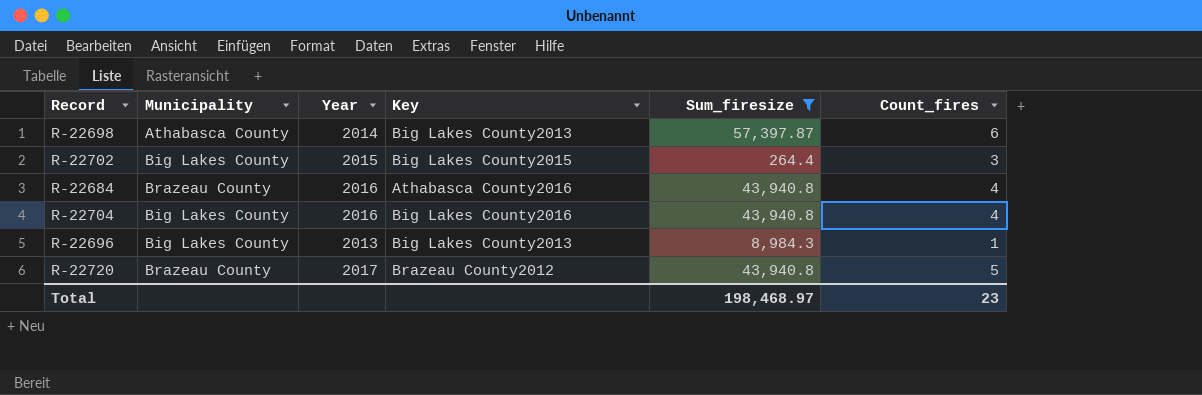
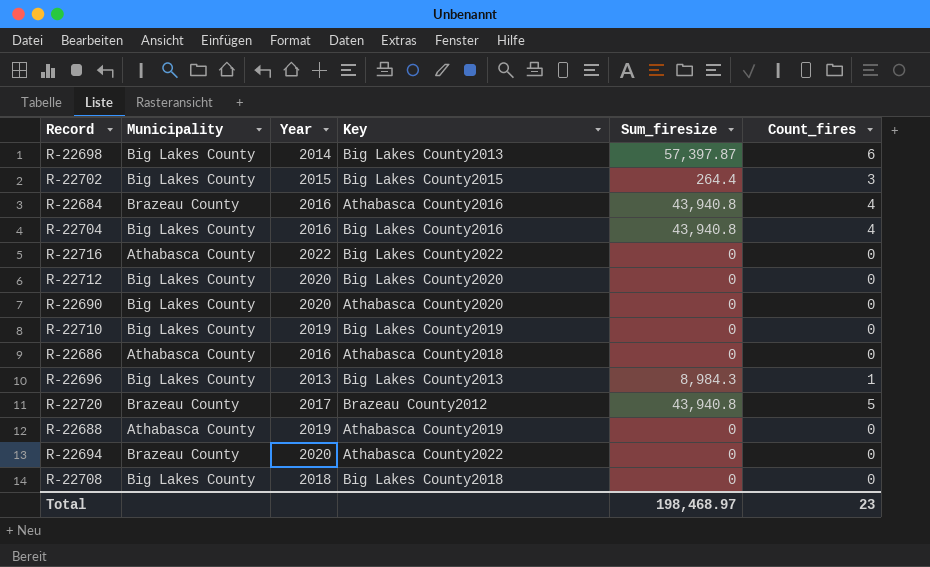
filter: Sum_firesize != 0 -> none
R-22698 | Municipality: Athabasca County -> Big Lakes County

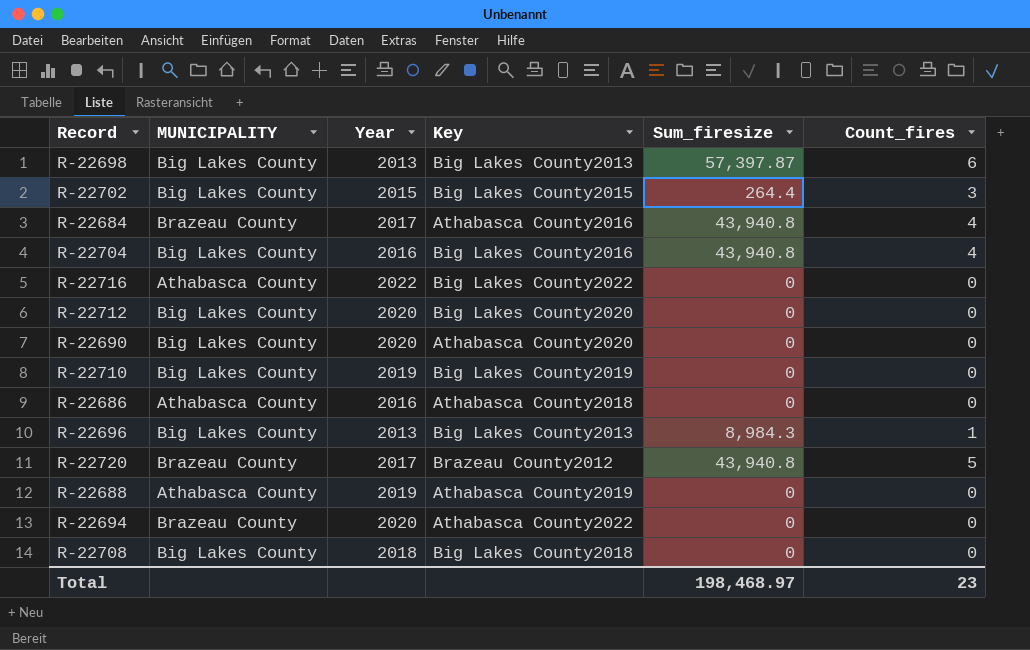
column name: Municipality -> MUNICIPALITY
R-22698 | Year: 2014 -> 2013
R-22684 | Year: 2016 -> 2017

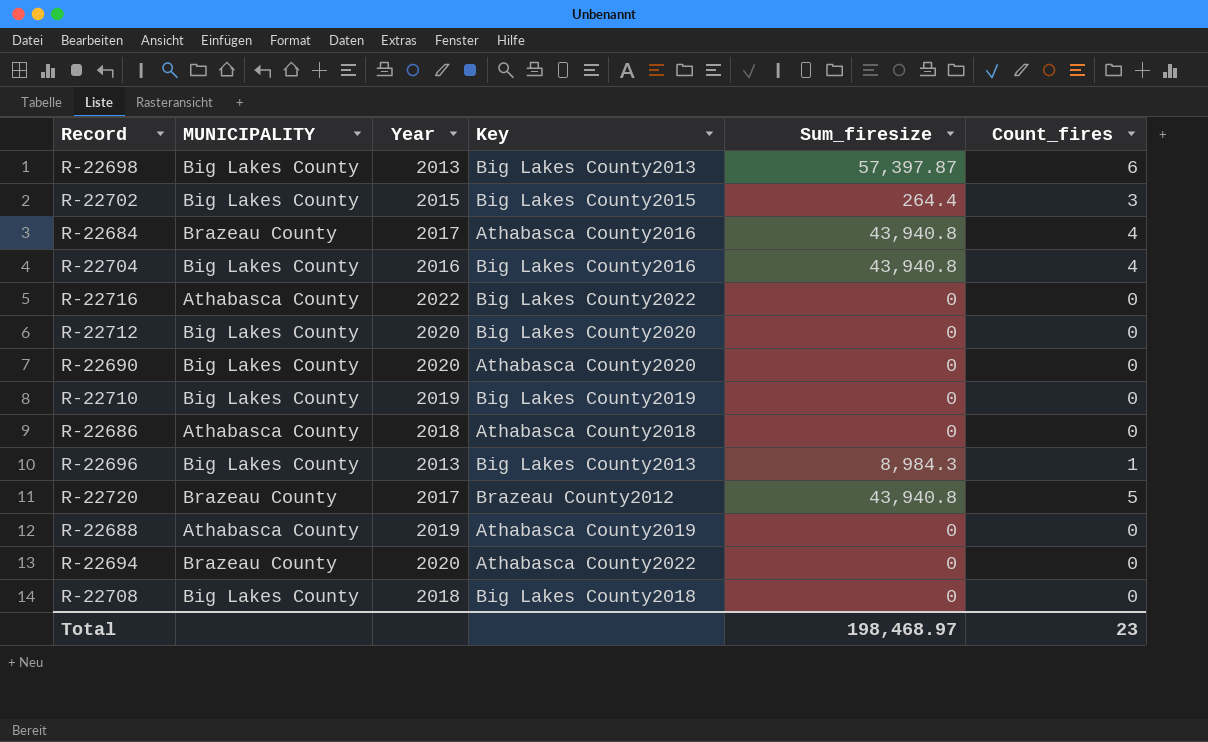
R-22686 | Year: 2016 -> 2018

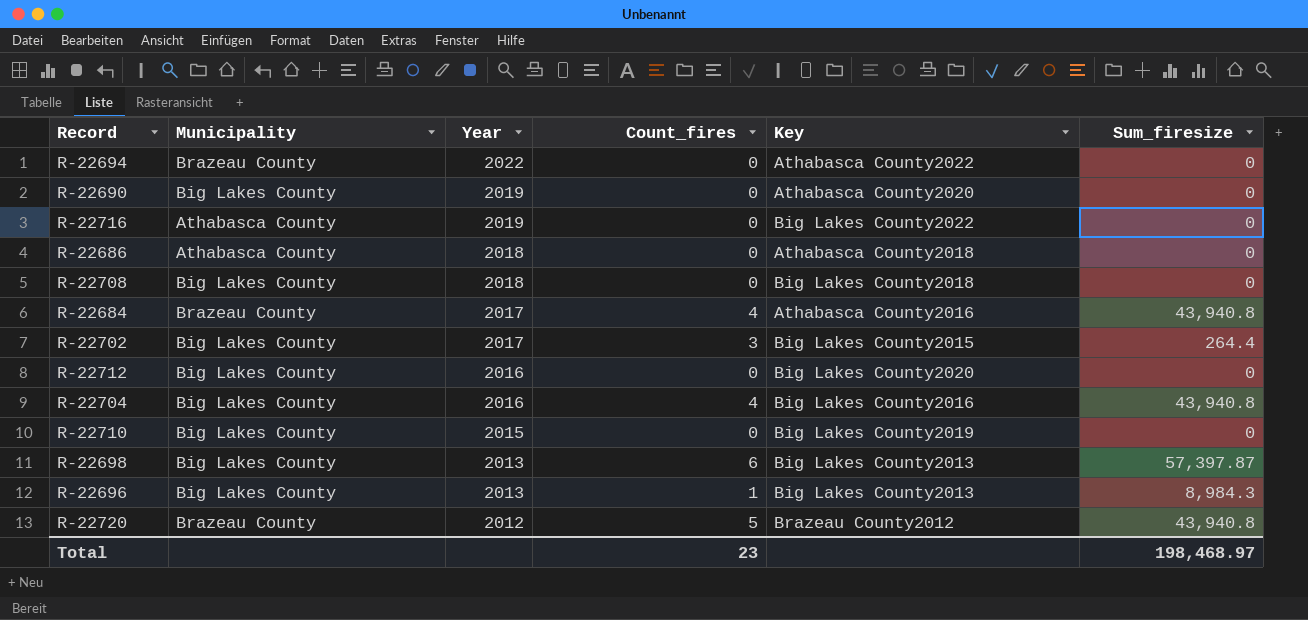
row order: none -> Year descending
column name: MUNICIPALITY -> Municipality
column Count_fires | position: 6 -> 4
row R-22688: Athabasca County | 2019 | Athabasca County2019 | 0 | 0 -> none
R-22694 | Year: 2020 -> 2022
R-22690 | Year: 2020 -> 2019
R-22716 | Year: 2022 -> 2019
R-22702 | Year: 2015 -> 2017
R-22712 | Year: 2020 -> 2016
R-22710 | Year: 2019 -> 2015
R-22720 | Year: 2017 -> 2012

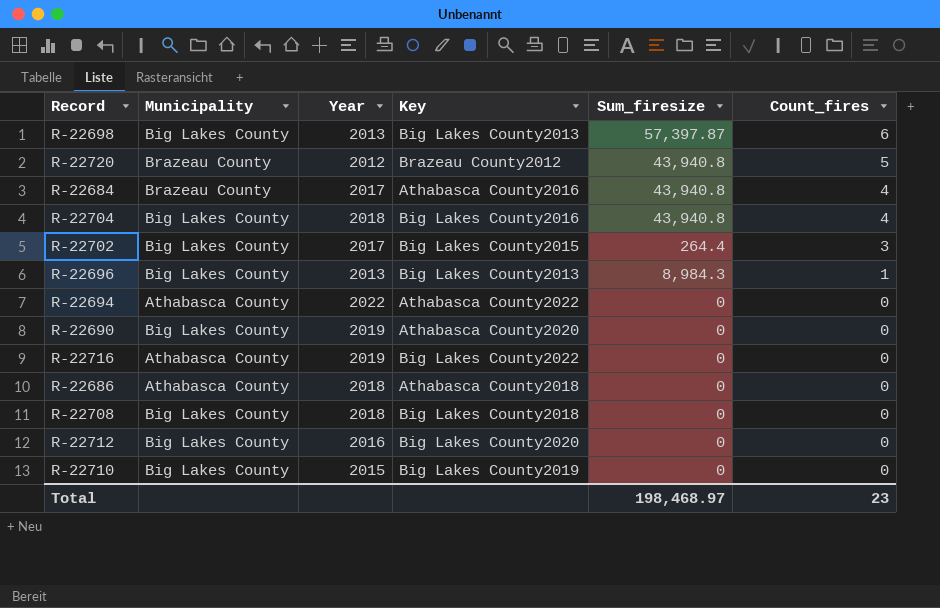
row order: Year descending -> Count_fires descending
column Count_fires | position: 4 -> 6
R-22704 | Year: 2016 -> 2018
R-22694 | Municipality: Brazeau County -> Athabasca County

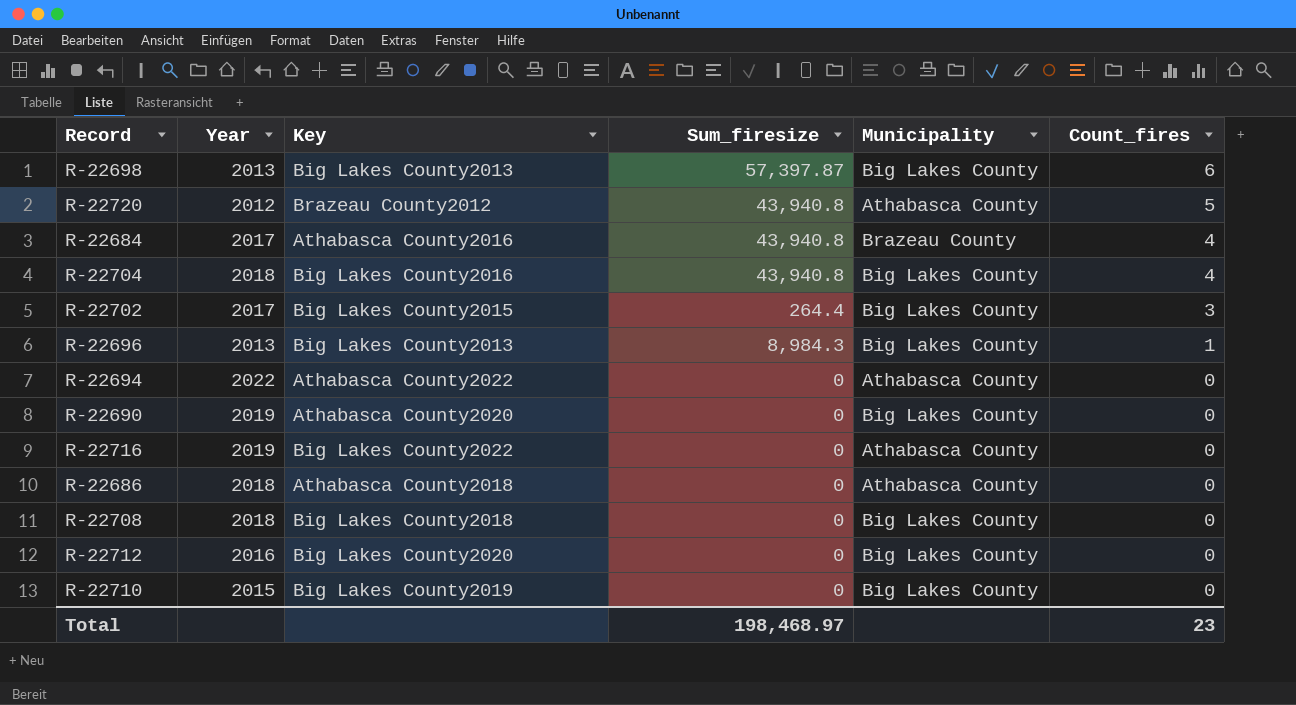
column Municipality | position: 2 -> 5
R-22720 | Municipality: Brazeau County -> Athabasca County

